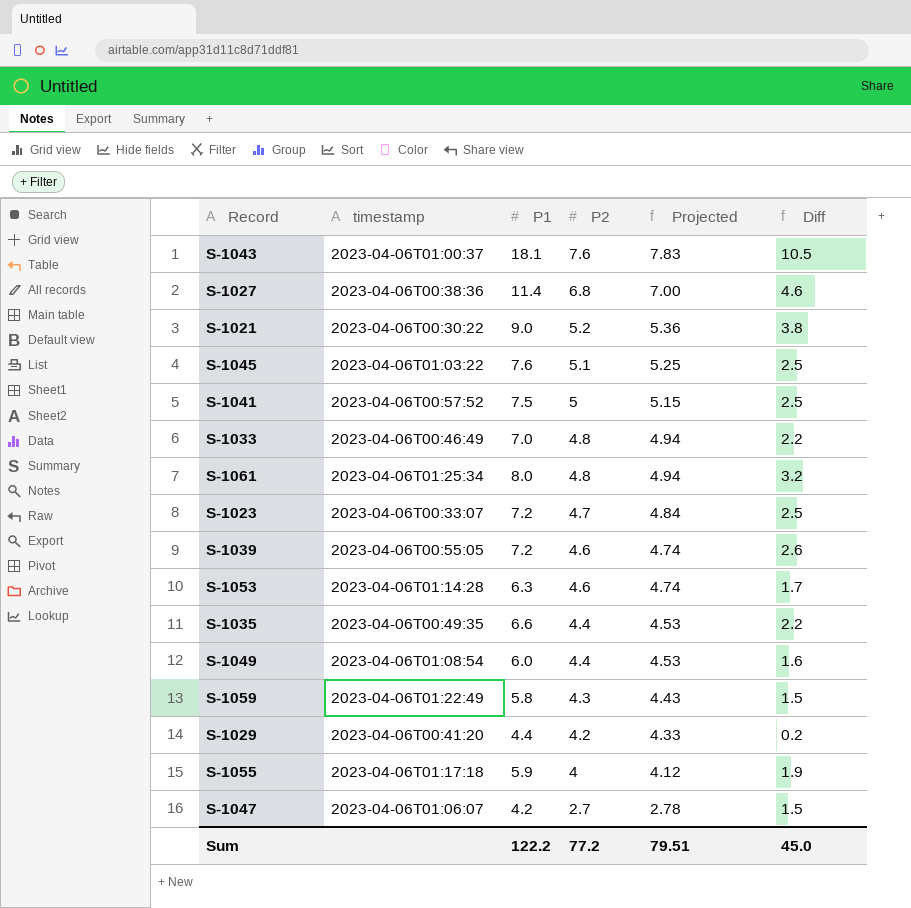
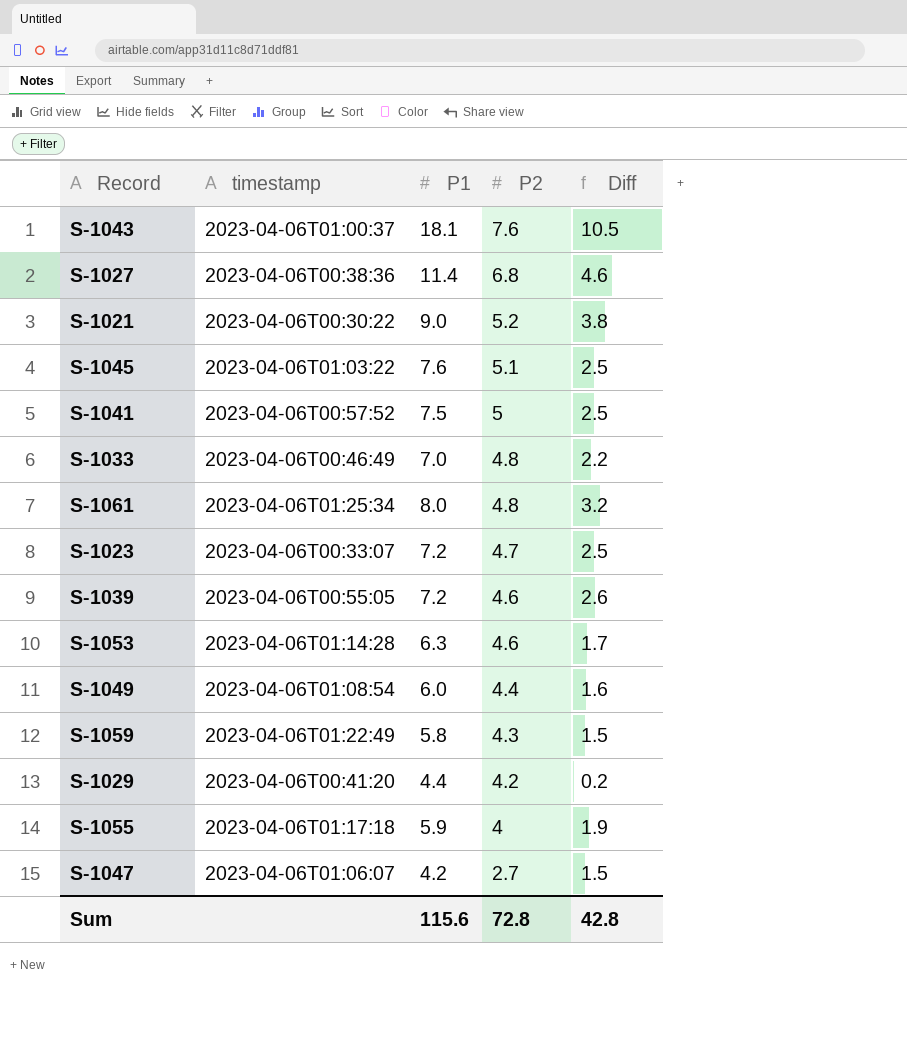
column Projected | formula: [P2] * 1.03 -> none
row S-1035: 2023-04-06T00:49:35 | 6.6 | 4.4 | 4.53 | 2.2 -> none
Sum | P1: 122.2 -> 115.6
Sum | P2: 77.2 -> 72.8
Sum | Diff: 45.0 -> 42.8

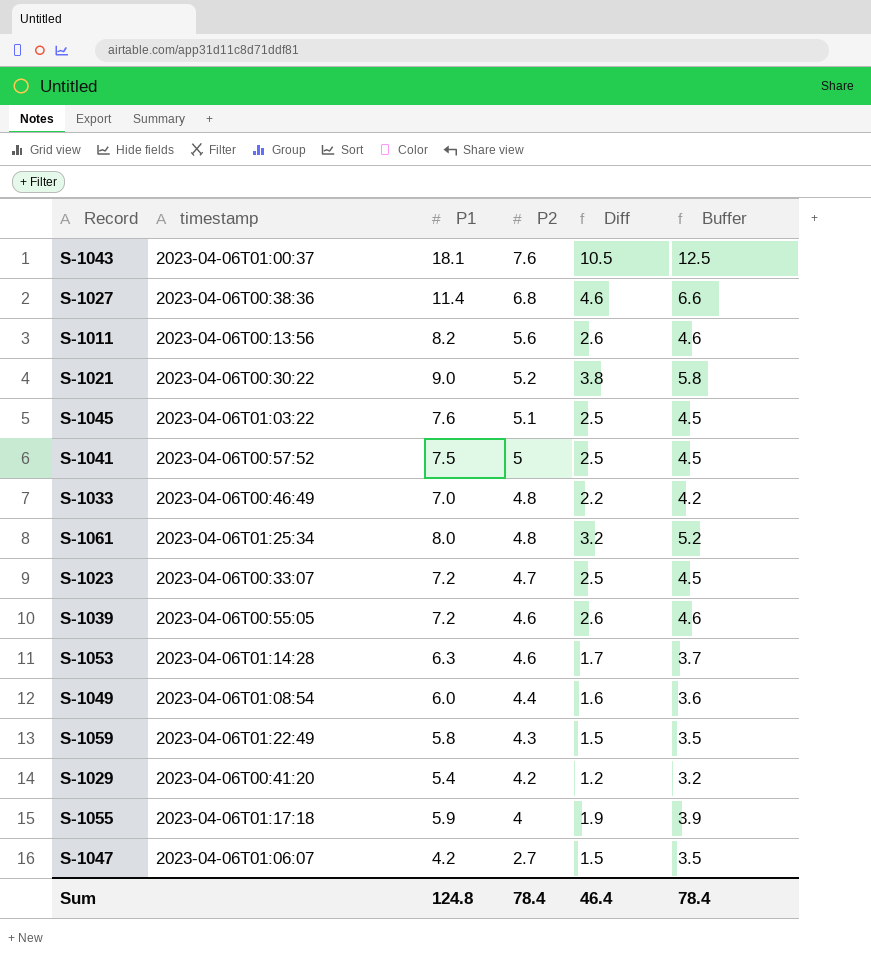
column Buffer | formula: none -> [Diff] + 2
row S-1011: none -> 2023-04-06T00:13:56 | 8.2 | 5.6 | 2.6 | 4.6
S-1029 | P1: 4.4 -> 5.4
S-1029 | Diff: 0.2 -> 1.2
Sum | P1: 115.6 -> 124.8
Sum | P2: 72.8 -> 78.4
Sum | Diff: 42.8 -> 46.4

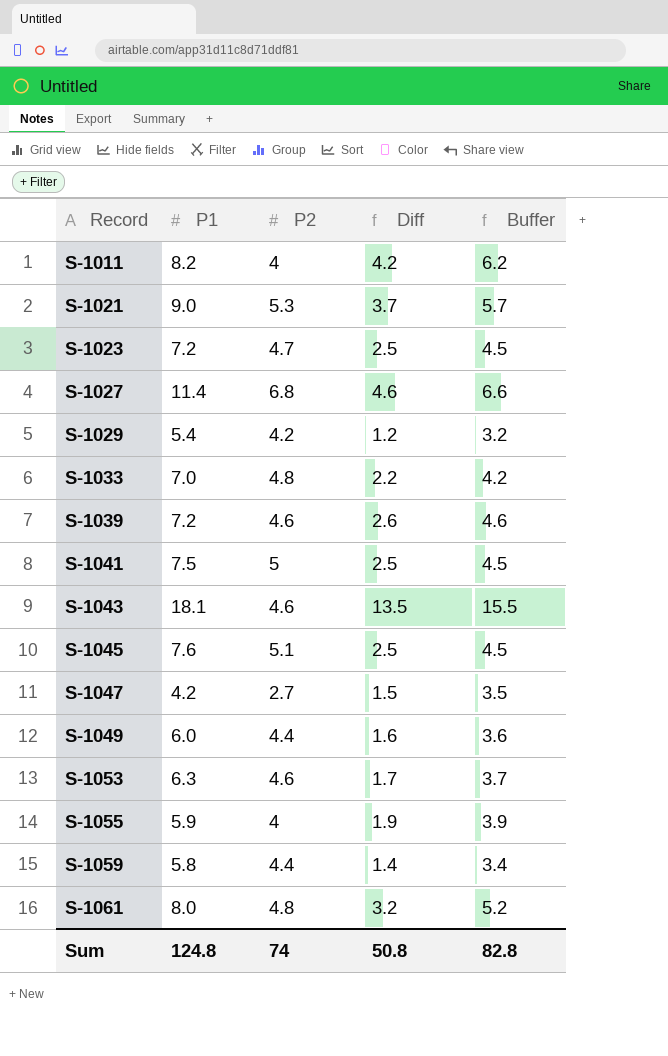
row order: P2 descending -> Record ascending
column timestamp | position: 2 -> none
S-1011 | P2: 5.6 -> 4
S-1011 | Diff: 2.6 -> 4.2
S-1011 | Buffer: 4.6 -> 6.2
S-1021 | P2: 5.2 -> 5.3
S-1021 | Diff: 3.8 -> 3.7
S-1021 | Buffer: 5.8 -> 5.7
S-1043 | P2: 7.6 -> 4.6
S-1043 | Diff: 10.5 -> 13.5
S-1043 | Buffer: 12.5 -> 15.5
S-1059 | P2: 4.3 -> 4.4
S-1059 | Diff: 1.5 -> 1.4
S-1059 | Buffer: 3.5 -> 3.4
Sum | P2: 78.4 -> 74
Sum | Diff: 46.4 -> 50.8
Sum | Buffer: 78.4 -> 82.8

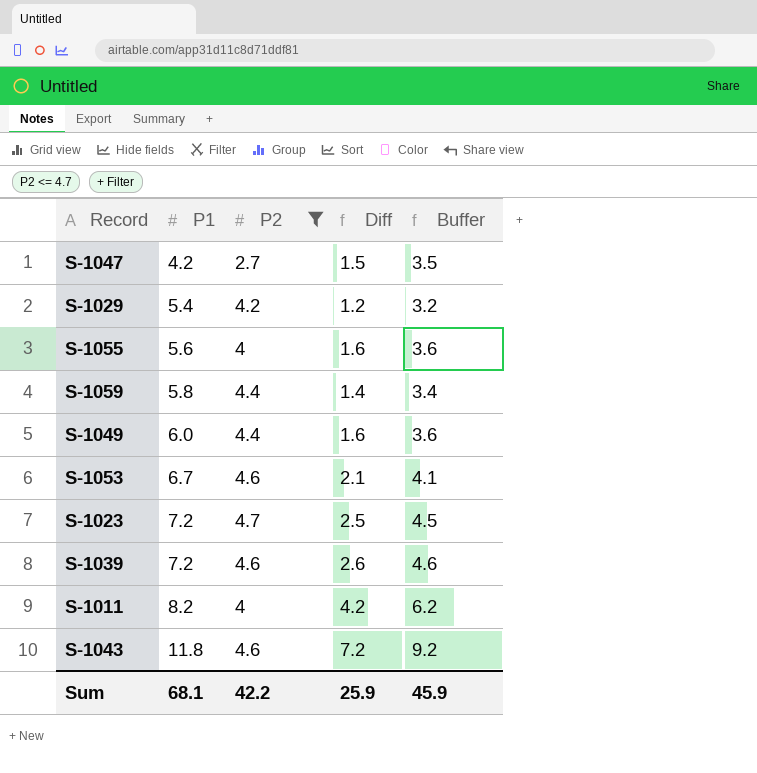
filter: none -> P2 <= 4.7
row order: Record ascending -> P1 ascending
S-1055 | P1: 5.9 -> 5.6
S-1055 | Diff: 1.9 -> 1.6
S-1055 | Buffer: 3.9 -> 3.6
S-1053 | P1: 6.3 -> 6.7
S-1053 | Diff: 1.7 -> 2.1
S-1053 | Buffer: 3.7 -> 4.1
S-1043 | P1: 18.1 -> 11.8
S-1043 | Diff: 13.5 -> 7.2
S-1043 | Buffer: 15.5 -> 9.2
Sum | P1: 124.8 -> 68.1
Sum | P2: 74 -> 42.2
Sum | Diff: 50.8 -> 25.9
Sum | Buffer: 82.8 -> 45.9

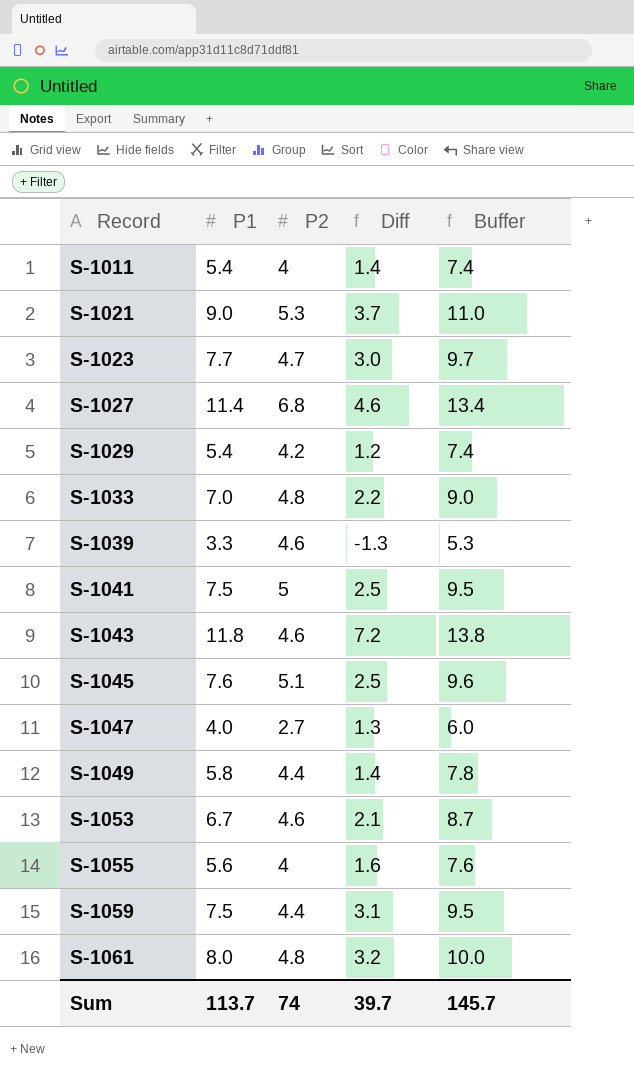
filter: P2 <= 4.7 -> none
row order: P1 ascending -> Record ascending
column Buffer | formula: [Diff] + 2 -> [P1] + 2
S-1011 | P1: 8.2 -> 5.4
S-1011 | Diff: 4.2 -> 1.4
S-1023 | P1: 7.2 -> 7.7
S-1023 | Diff: 2.5 -> 3.0
S-1039 | P1: 7.2 -> 3.3
S-1039 | Diff: 2.6 -> -1.3
S-1047 | P1: 4.2 -> 4.0
S-1047 | Diff: 1.5 -> 1.3
S-1049 | P1: 6.0 -> 5.8
S-1049 | Diff: 1.6 -> 1.4
S-1059 | P1: 5.8 -> 7.5
S-1059 | Diff: 1.4 -> 3.1
Sum | P1: 68.1 -> 113.7
Sum | P2: 42.2 -> 74
Sum | Diff: 25.9 -> 39.7
Sum | Buffer: 45.9 -> 145.7

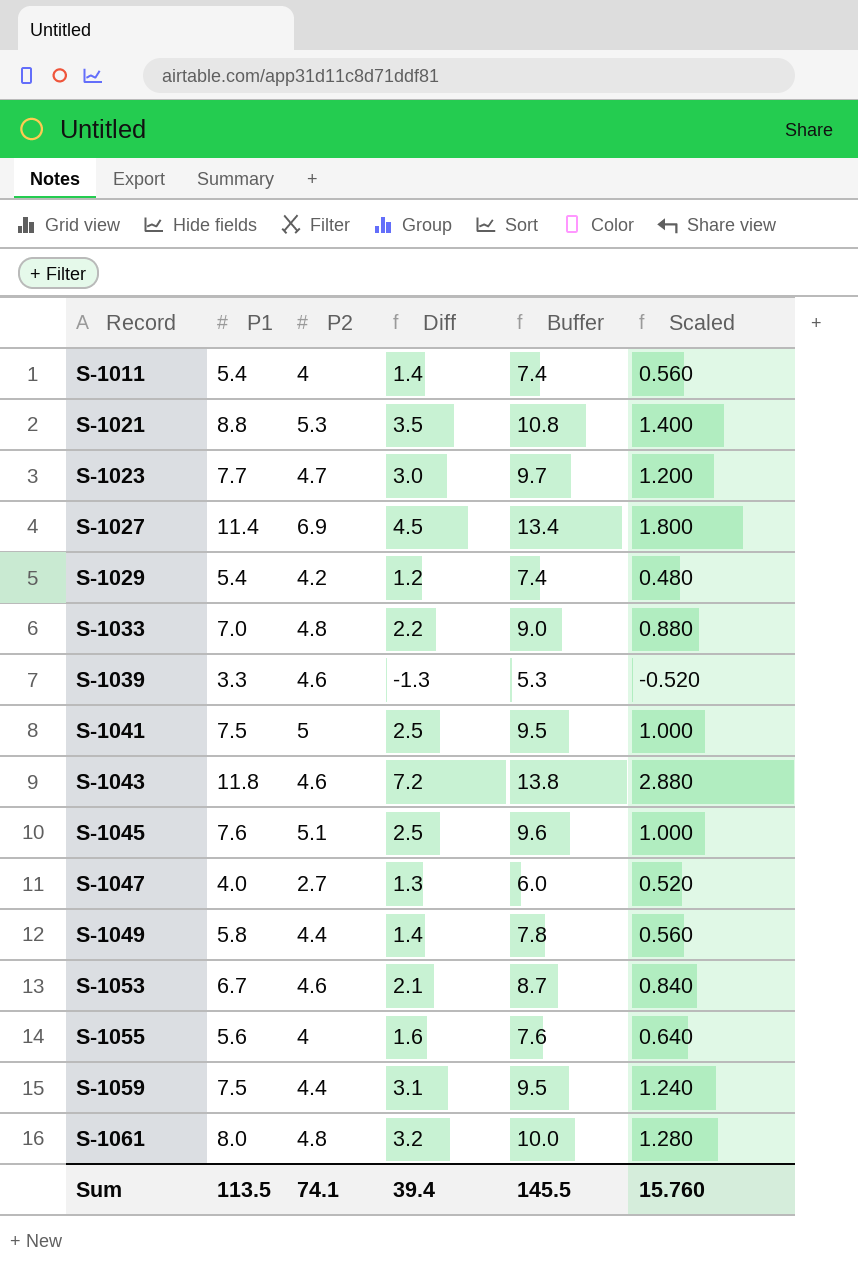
column Scaled | formula: none -> [Diff] * 0.4
S-1021 | P1: 9.0 -> 8.8
S-1021 | Diff: 3.7 -> 3.5
S-1021 | Buffer: 11.0 -> 10.8
S-1027 | P2: 6.8 -> 6.9
S-1027 | Diff: 4.6 -> 4.5
Sum | P1: 113.7 -> 113.5
Sum | P2: 74 -> 74.1
Sum | Diff: 39.7 -> 39.4
Sum | Buffer: 145.7 -> 145.5

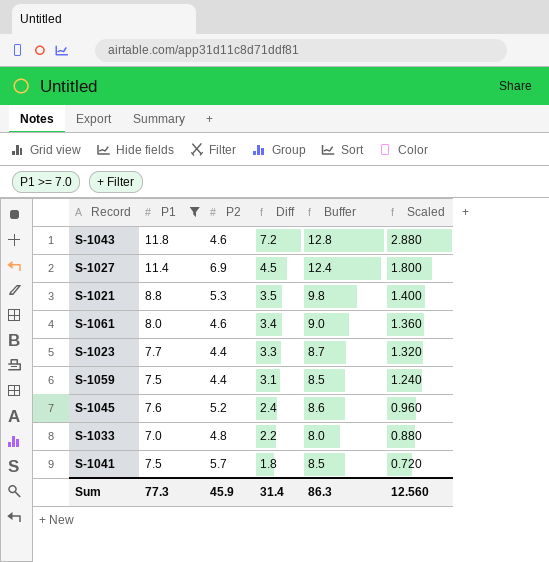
filter: none -> P1 >= 7.0
row order: Record ascending -> Diff descending
column Buffer | formula: [P1] + 2 -> [P1] + 1
S-1061 | P2: 4.8 -> 4.6
S-1061 | Diff: 3.2 -> 3.4
S-1061 | Scaled: 1.280 -> 1.360
S-1023 | P2: 4.7 -> 4.4
S-1023 | Diff: 3.0 -> 3.3
S-1023 | Scaled: 1.200 -> 1.320
S-1045 | P2: 5.1 -> 5.2
S-1045 | Diff: 2.5 -> 2.4
S-1045 | Scaled: 1.000 -> 0.960
S-1041 | P2: 5 -> 5.7
S-1041 | Diff: 2.5 -> 1.8
S-1041 | Scaled: 1.000 -> 0.720
Sum | P1: 113.5 -> 77.3
Sum | P2: 74.1 -> 45.9
Sum | Diff: 39.4 -> 31.4
Sum | Buffer: 145.5 -> 86.3
Sum | Scaled: 15.760 -> 12.560

